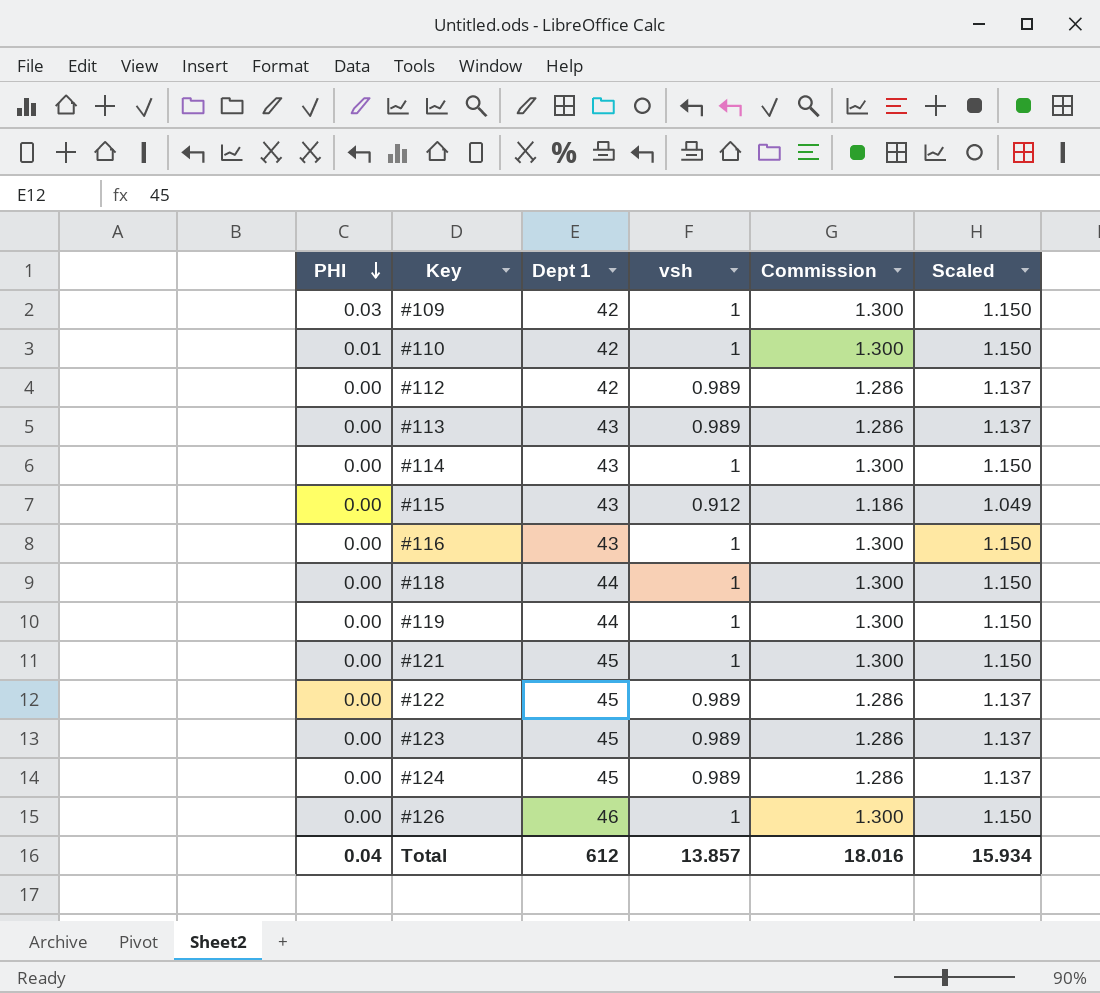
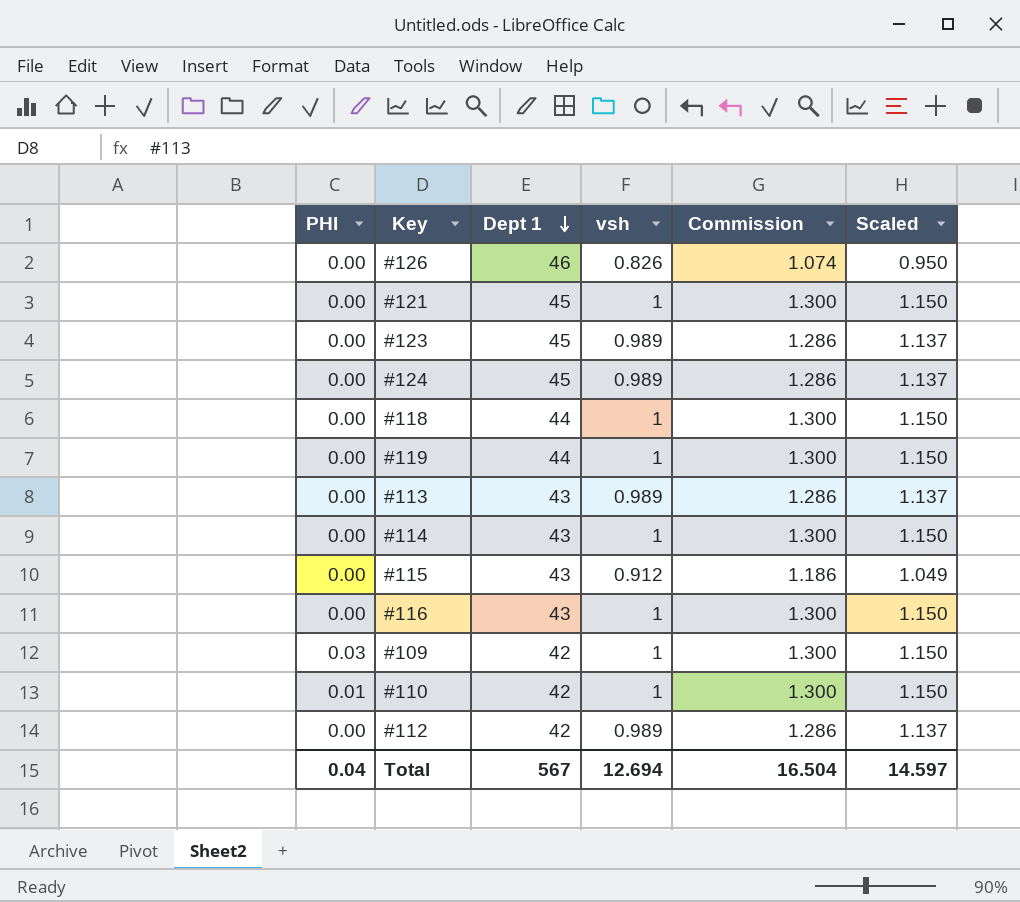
row order: PHI descending -> Dept 1 descending
row #122: 0.00 | 45 | 0.989 | 1.286 | 1.137 -> none
#126 | vsh: 1 -> 0.826
#126 | Commission: 1.300 -> 1.074
#126 | Scaled: 1.150 -> 0.950
Total | Dept 1: 612 -> 567
Total | vsh: 13.857 -> 12.694
Total | Commission: 18.016 -> 16.504
Total | Scaled: 15.934 -> 14.597

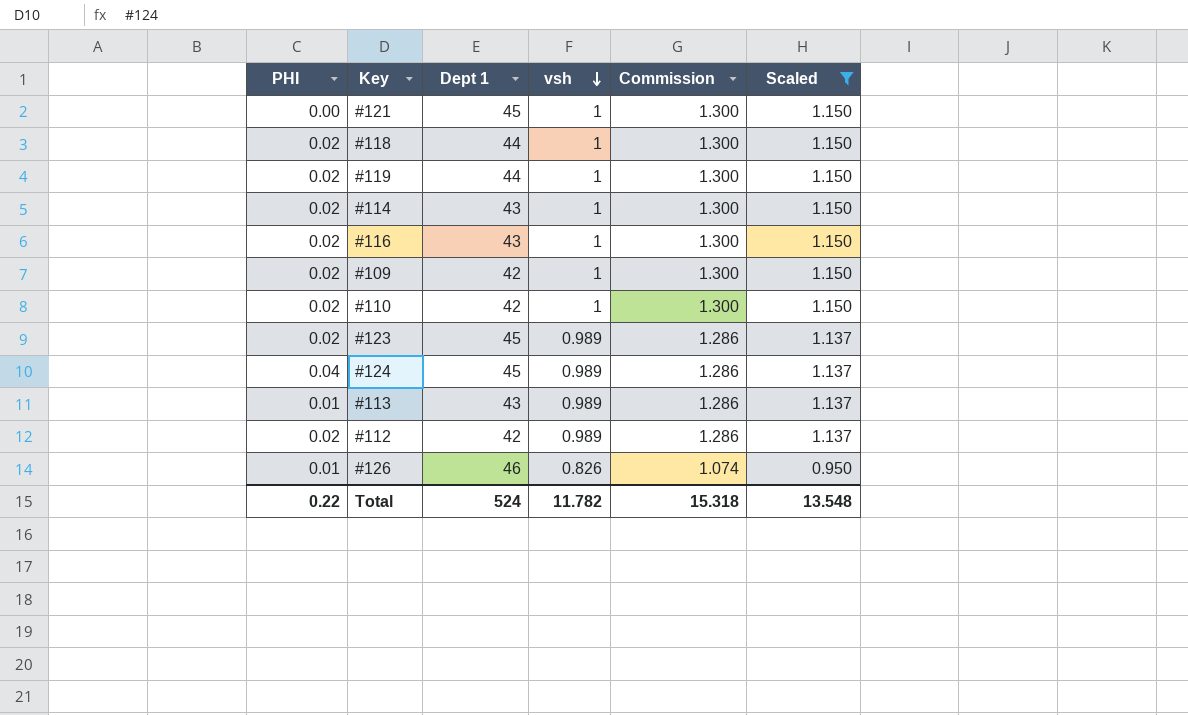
filter: none -> Scaled != 1.049
row order: Dept 1 descending -> vsh descending
#118 | PHI: 0.00 -> 0.02
#119 | PHI: 0.00 -> 0.02
#114 | PHI: 0.00 -> 0.02
#116 | PHI: 0.00 -> 0.02
#109 | PHI: 0.03 -> 0.02
#110 | PHI: 0.01 -> 0.02
#123 | PHI: 0.00 -> 0.02
#124 | PHI: 0.00 -> 0.04
#113 | PHI: 0.00 -> 0.01
#112 | PHI: 0.00 -> 0.02
#126 | PHI: 0.00 -> 0.01
Total | PHI: 0.04 -> 0.22
Total | Dept 1: 567 -> 524
Total | vsh: 12.694 -> 11.782
Total | Commission: 16.504 -> 15.318
Total | Scaled: 14.597 -> 13.548

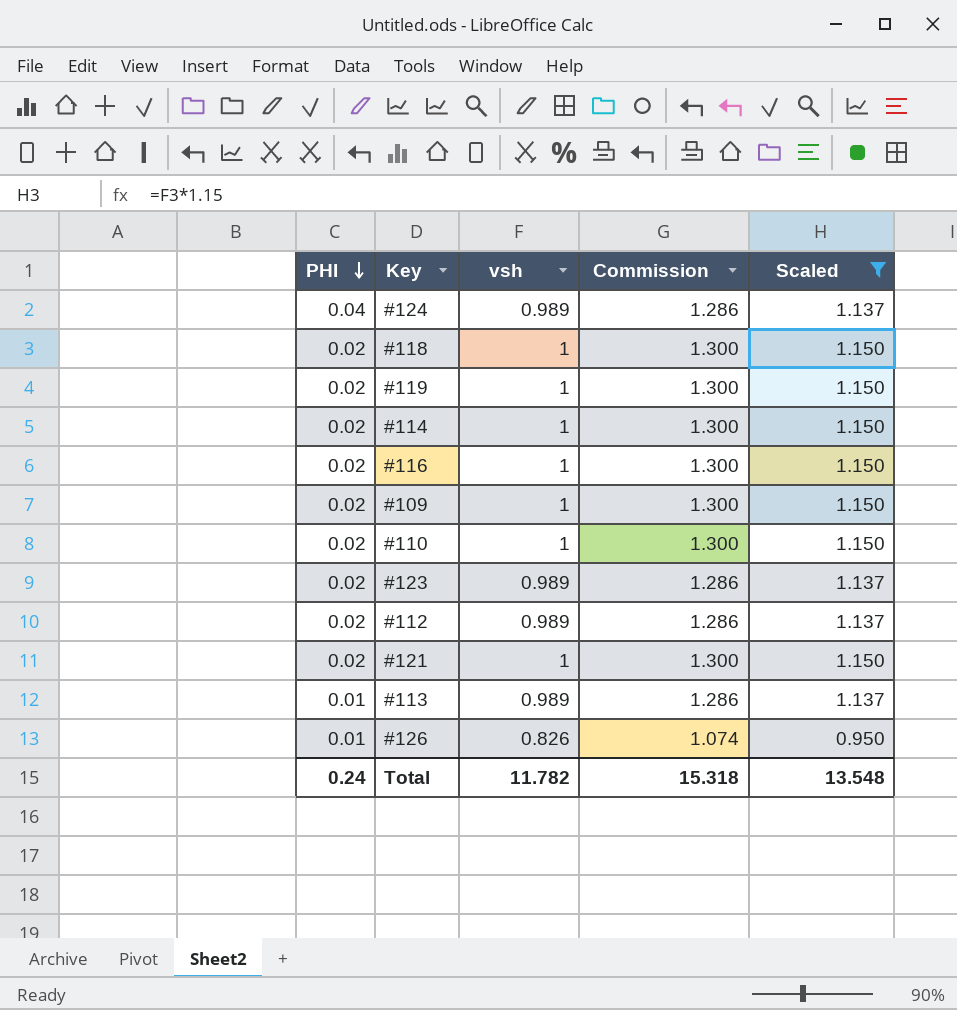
row order: vsh descending -> PHI descending
column Dept 1 | position: 3 -> none
#121 | PHI: 0.00 -> 0.02
Total | PHI: 0.22 -> 0.24

